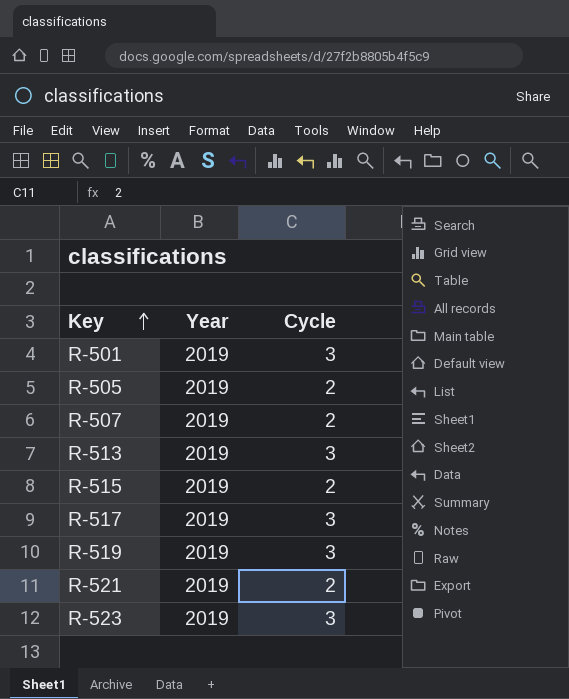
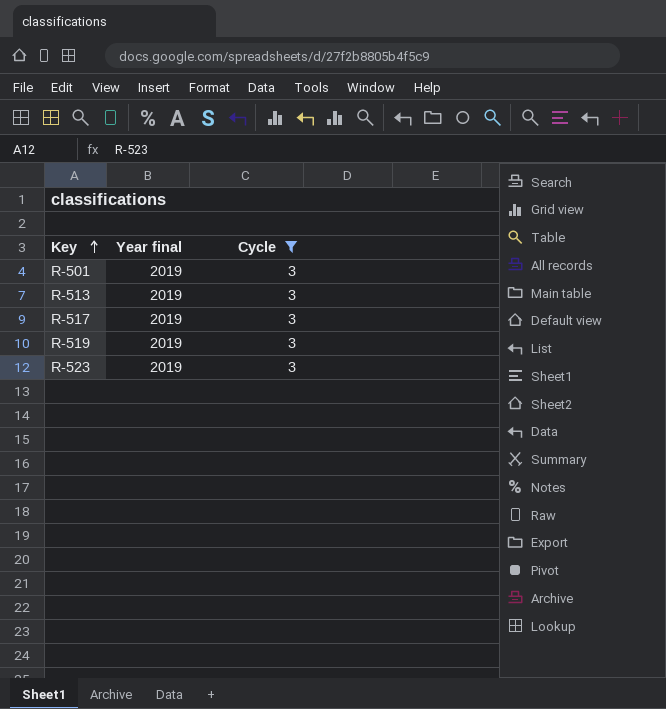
filter: none -> Cycle = 3
column name: Year -> Year final

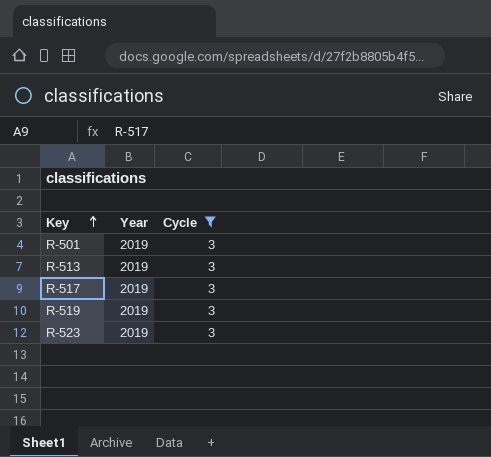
column name: Year final -> Year

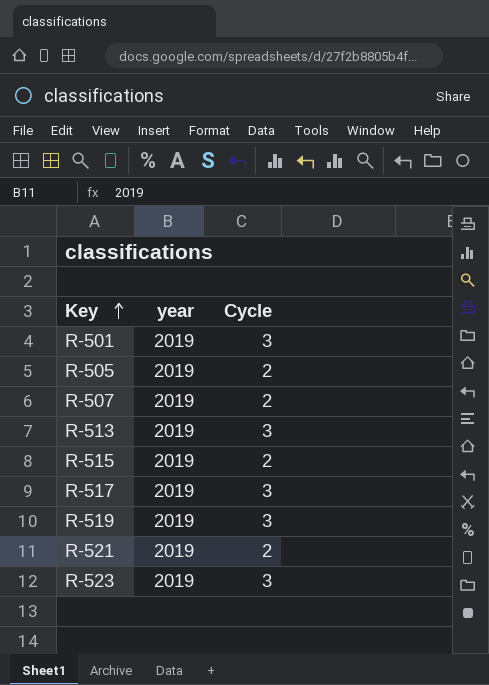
filter: Cycle = 3 -> none
column name: Year -> year

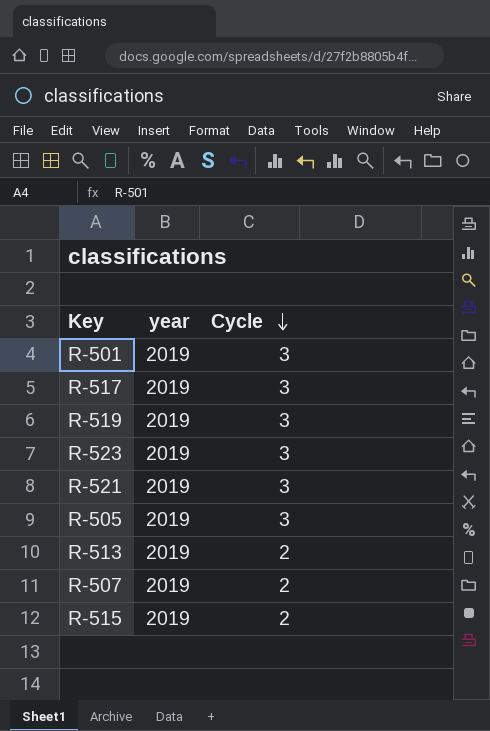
row order: Key ascending -> Cycle descending
R-521 | Cycle: 2 -> 3
R-505 | Cycle: 2 -> 3
R-513 | Cycle: 3 -> 2

